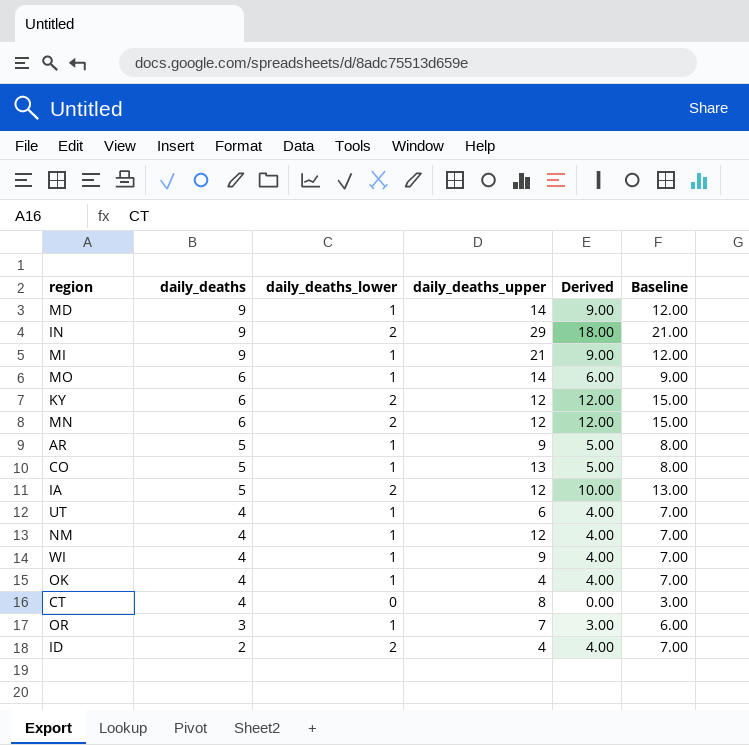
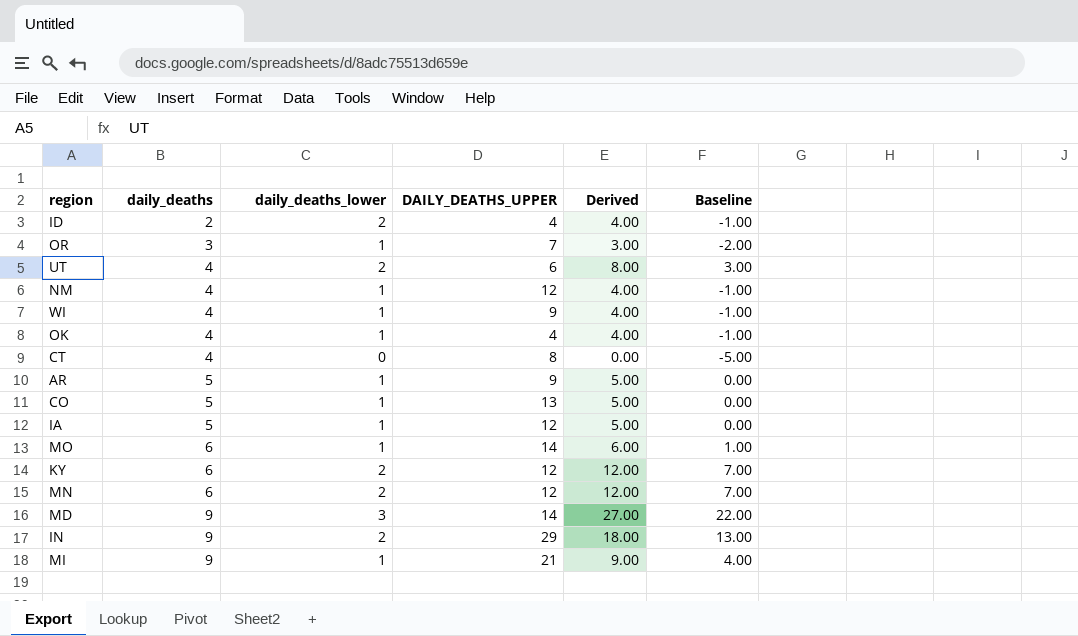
row order: daily_deaths descending -> daily_deaths ascending
column name: daily_deaths_upper -> DAILY_DEATHS_UPPER
column Baseline | formula: [Derived] + 3 -> [Derived] - 5
UT | daily_deaths_lower: 1 -> 2
UT | Derived: 4.00 -> 8.00
IA | daily_deaths_lower: 2 -> 1
IA | Derived: 10.00 -> 5.00
MD | daily_deaths_lower: 1 -> 3
MD | Derived: 9.00 -> 27.00

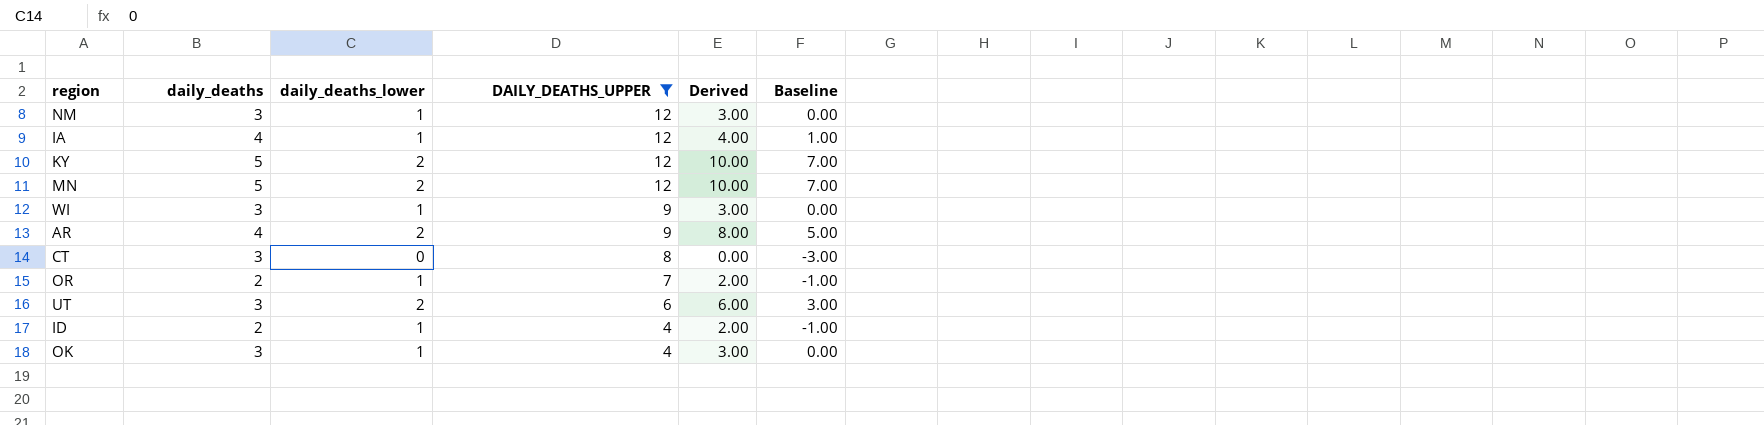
filter: none -> DAILY_DEATHS_UPPER <= 12
row order: daily_deaths ascending -> DAILY_DEATHS_UPPER descending
column Baseline | formula: [Derived] - 5 -> [Derived] - 3
NM | daily_deaths: 4 -> 3
NM | Derived: 4.00 -> 3.00
IA | daily_deaths: 5 -> 4
IA | Derived: 5.00 -> 4.00
KY | daily_deaths: 6 -> 5
KY | Derived: 12.00 -> 10.00
MN | daily_deaths: 6 -> 5
MN | Derived: 12.00 -> 10.00
WI | daily_deaths: 4 -> 3
WI | Derived: 4.00 -> 3.00
AR | daily_deaths: 5 -> 4
AR | daily_deaths_lower: 1 -> 2
AR | Derived: 5.00 -> 8.00
CT | daily_deaths: 4 -> 3
OR | daily_deaths: 3 -> 2
OR | Derived: 3.00 -> 2.00
UT | daily_deaths: 4 -> 3
UT | Derived: 8.00 -> 6.00
ID | daily_deaths_lower: 2 -> 1
ID | Derived: 4.00 -> 2.00
OK | daily_deaths: 4 -> 3
OK | Derived: 4.00 -> 3.00

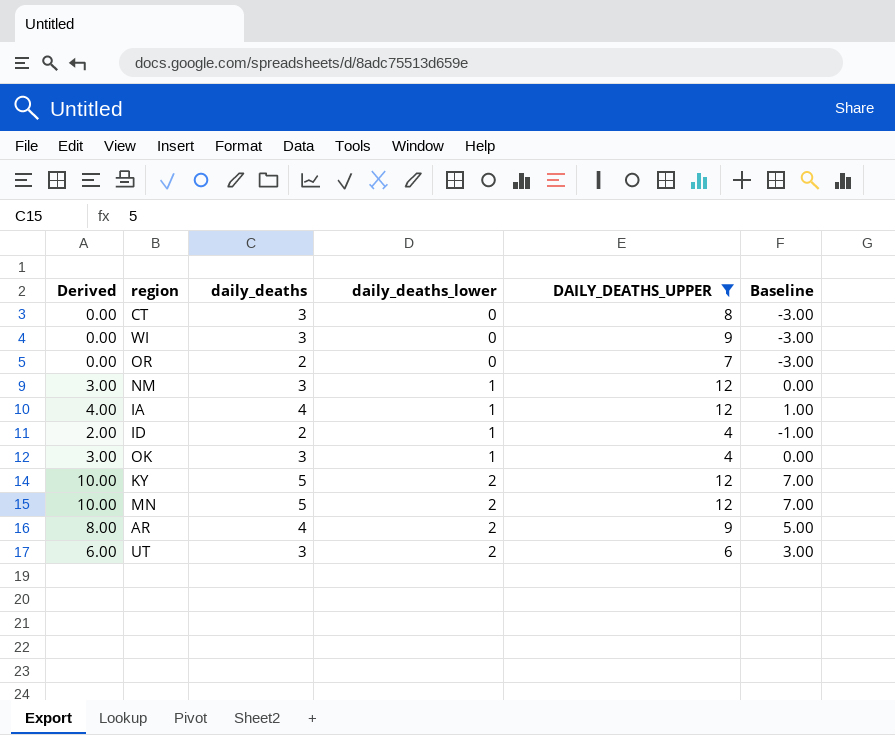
row order: DAILY_DEATHS_UPPER descending -> daily_deaths_lower ascending
column Derived | position: 5 -> 1
WI | Derived: 3.00 -> 0.00
WI | daily_deaths_lower: 1 -> 0
WI | Baseline: 0.00 -> -3.00
OR | Derived: 2.00 -> 0.00
OR | daily_deaths_lower: 1 -> 0
OR | Baseline: -1.00 -> -3.00

